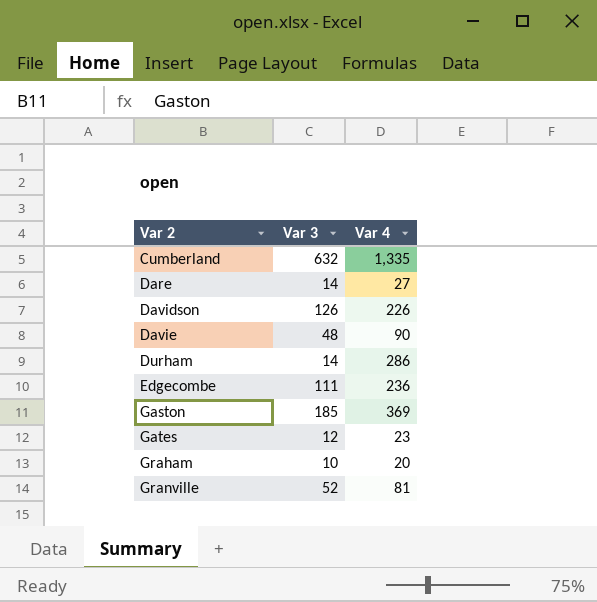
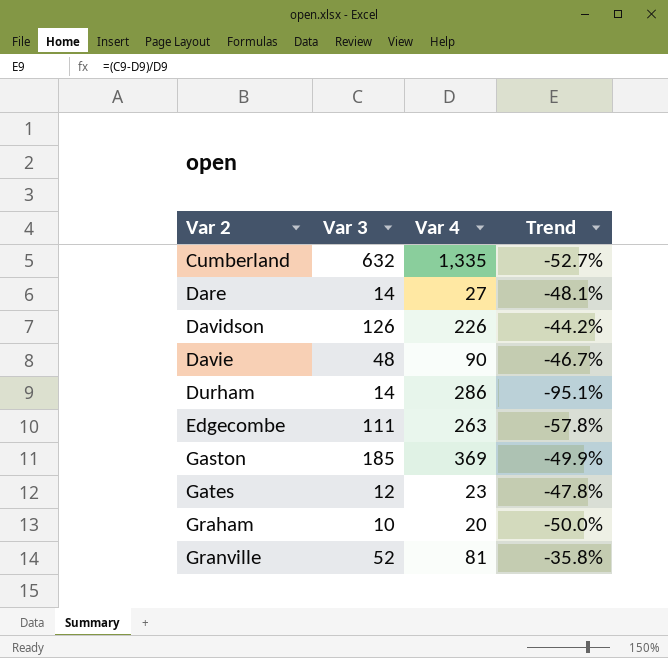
column Trend | formula: none -> ([Var 3] - [Var 4]) / [Var 4]
Edgecombe | Var 4: 236 -> 263

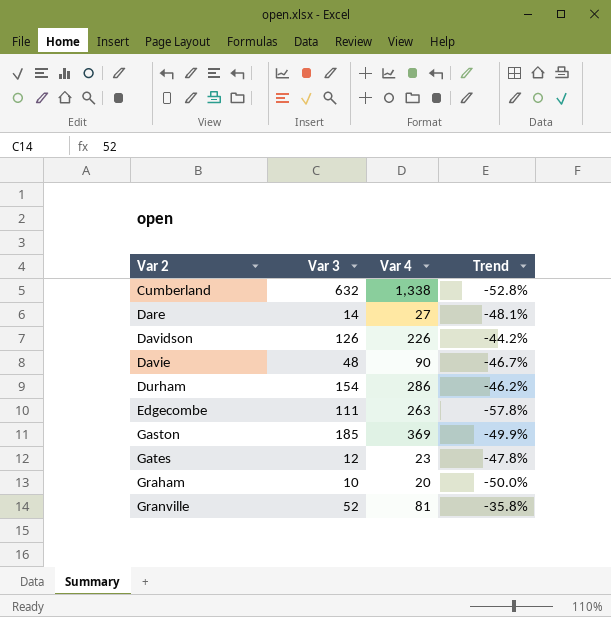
Cumberland | Var 4: 1,335 -> 1,338
Cumberland | Trend: -52.7% -> -52.8%
Durham | Var 3: 14 -> 154
Durham | Trend: -95.1% -> -46.2%

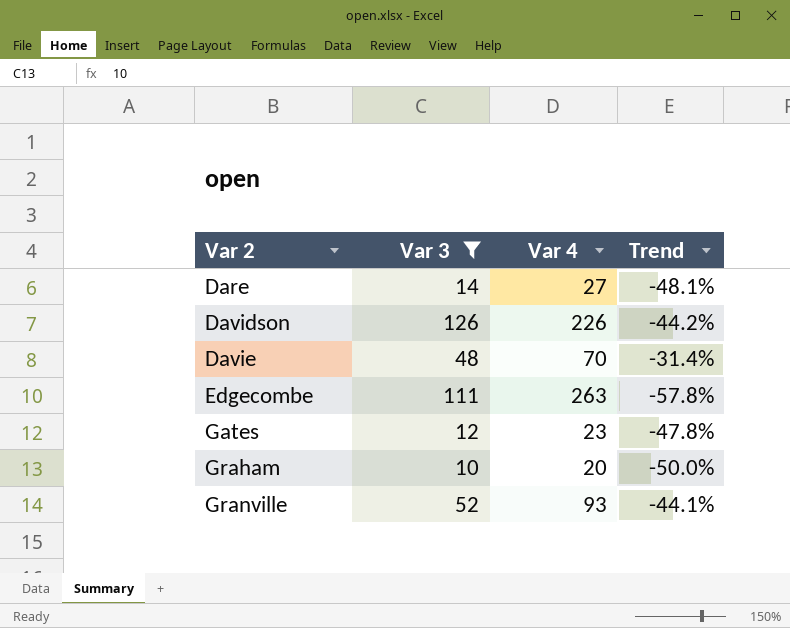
filter: none -> Var 3 <= 126
Davie | Var 4: 90 -> 70
Davie | Trend: -46.7% -> -31.4%
Granville | Var 4: 81 -> 93
Granville | Trend: -35.8% -> -44.1%

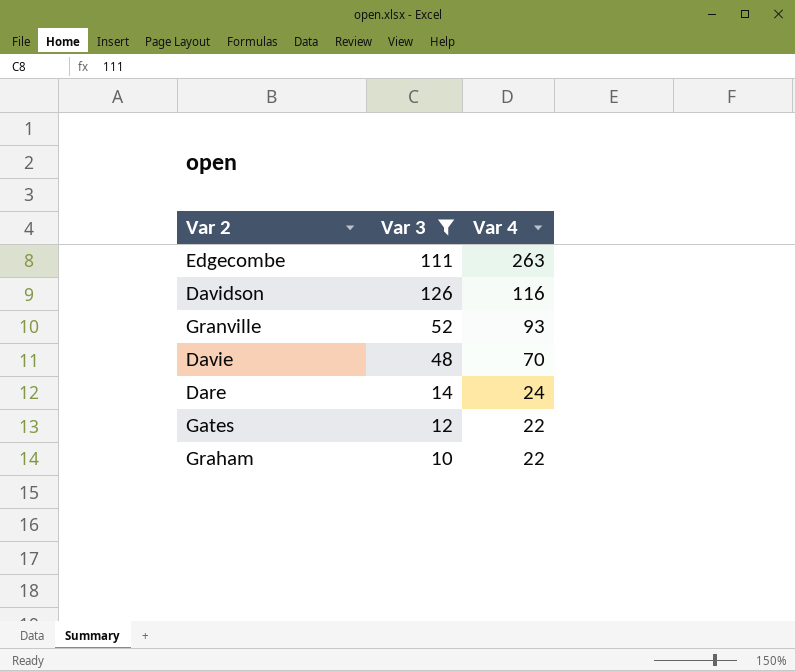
row order: Var 2 ascending -> Var 4 descending
column Trend | formula: ([Var 3] - [Var 4]) / [Var 4] -> none
Davidson | Var 4: 226 -> 116
Dare | Var 4: 27 -> 24
Gates | Var 4: 23 -> 22
Graham | Var 4: 20 -> 22

